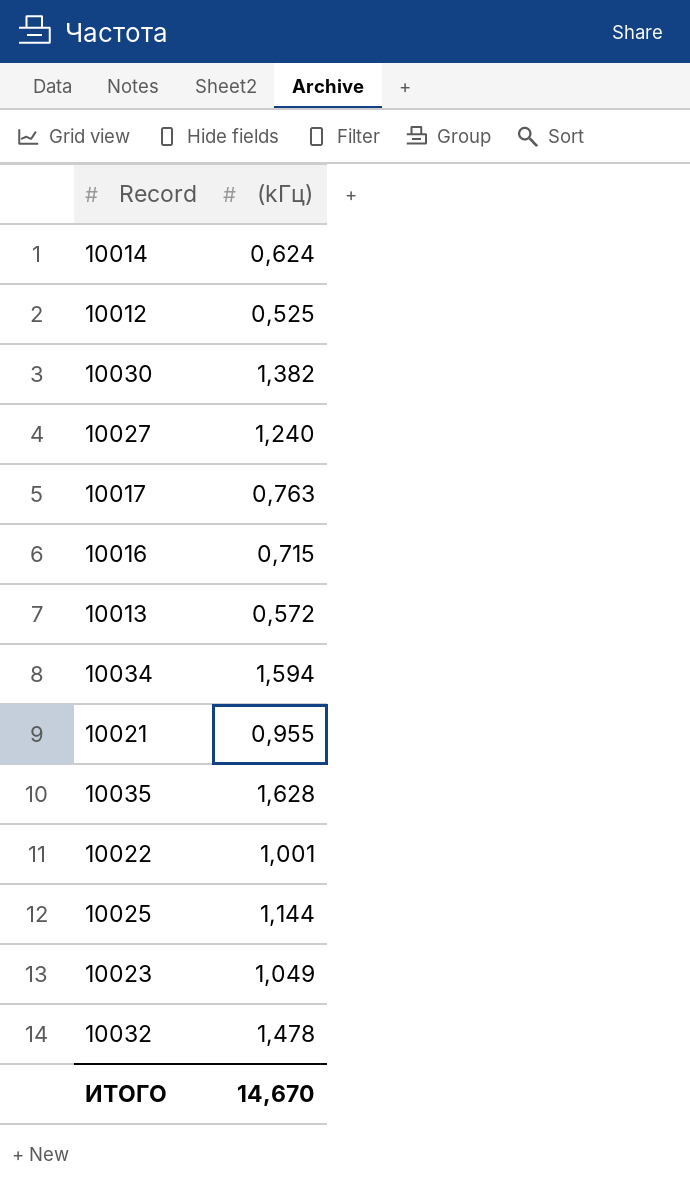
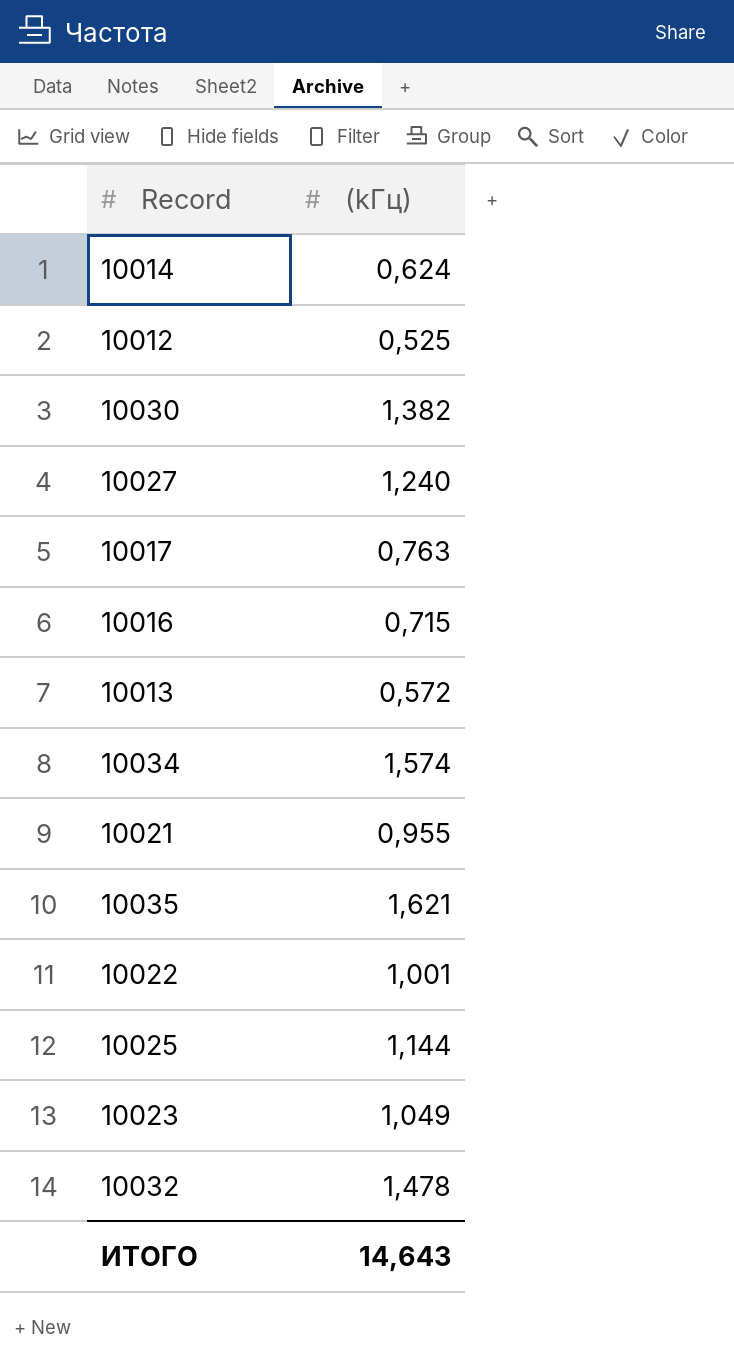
10034 | (kГц): 1,594 -> 1,574
10035 | (kГц): 1,628 -> 1,621
ИТОГО | (kГц): 14,670 -> 14,643

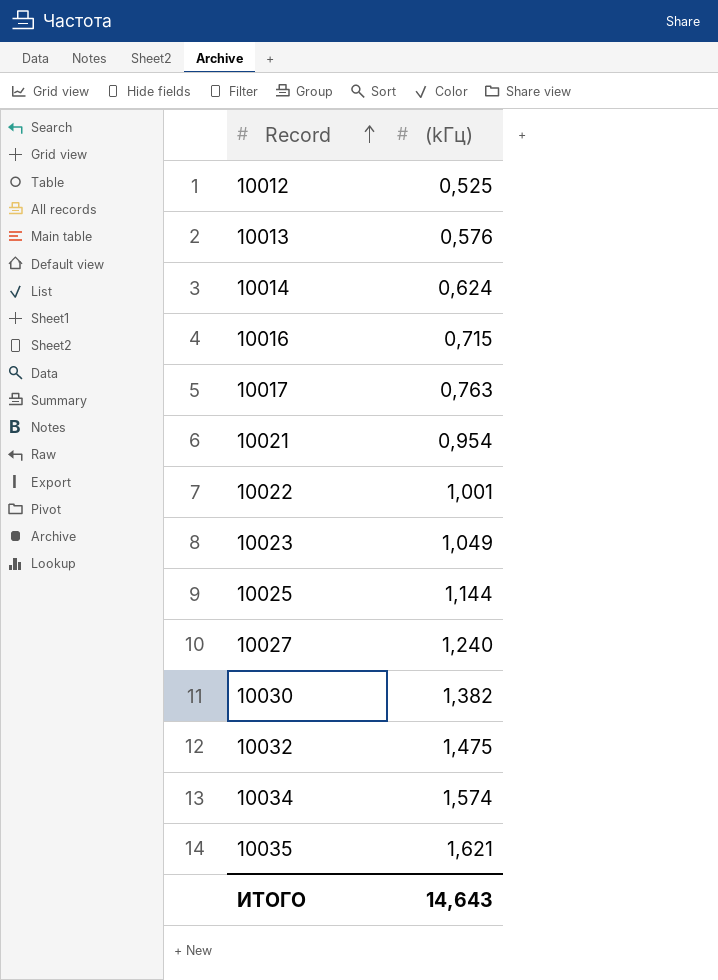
row order: none -> Record ascending
10013 | (kГц): 0,572 -> 0,576
10021 | (kГц): 0,955 -> 0,954
10032 | (kГц): 1,478 -> 1,475

